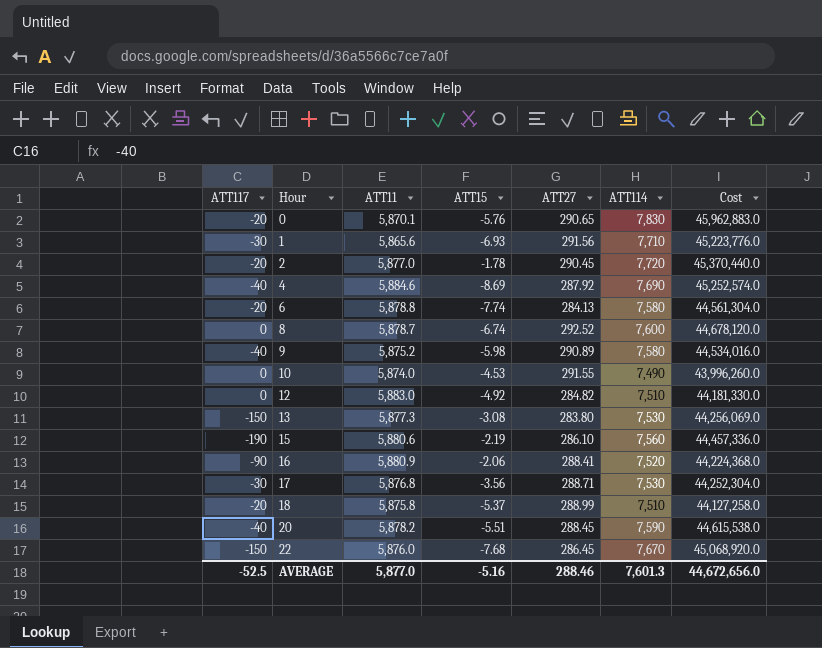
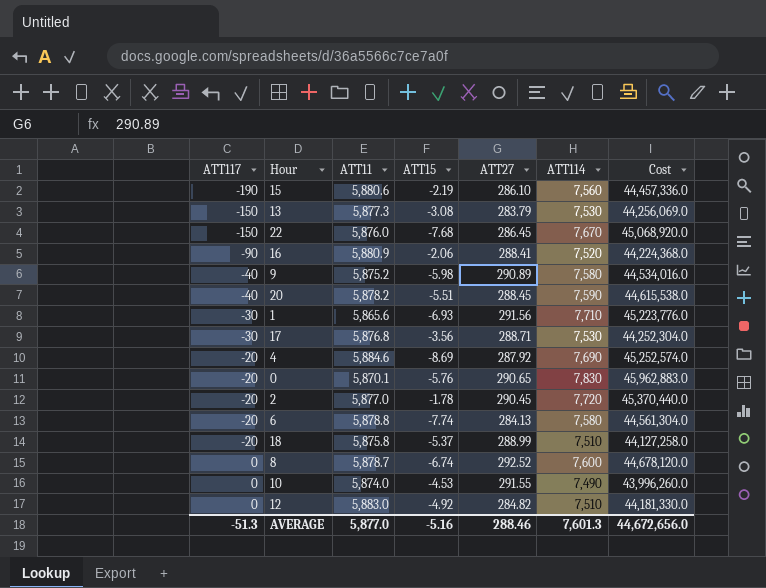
row order: Hour ascending -> ATT117 ascending
13 | ATT27: 283.80 -> 283.79
4 | ATT117: -40 -> -20
AVERAGE | ATT117: -52.5 -> -51.3

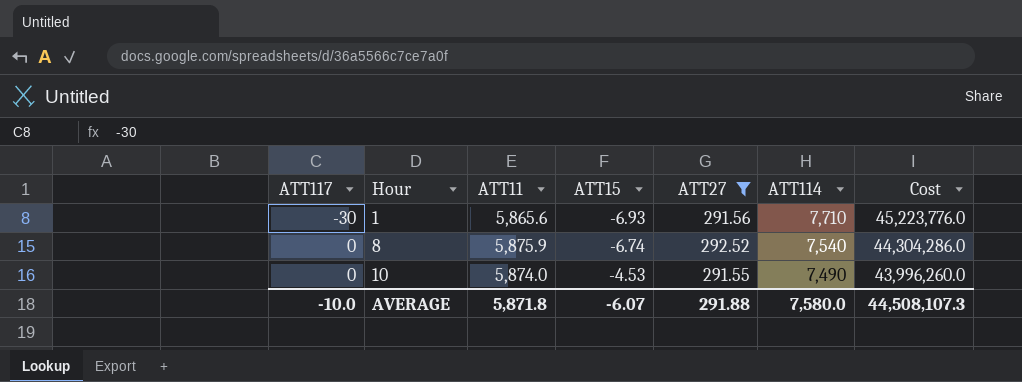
filter: none -> ATT27 >= 291.55
8 | ATT11: 5,878.7 -> 5,875.9
8 | ATT114: 7,600 -> 7,540
8 | Cost: 44,678,120.0 -> 44,304,286.0
AVERAGE | ATT117: -51.3 -> -10.0
AVERAGE | ATT11: 5,877.0 -> 5,871.8
AVERAGE | ATT15: -5.16 -> -6.07
AVERAGE | ATT27: 288.46 -> 291.88
AVERAGE | ATT114: 7,601.3 -> 7,580.0
AVERAGE | Cost: 44,672,656.0 -> 44,508,107.3

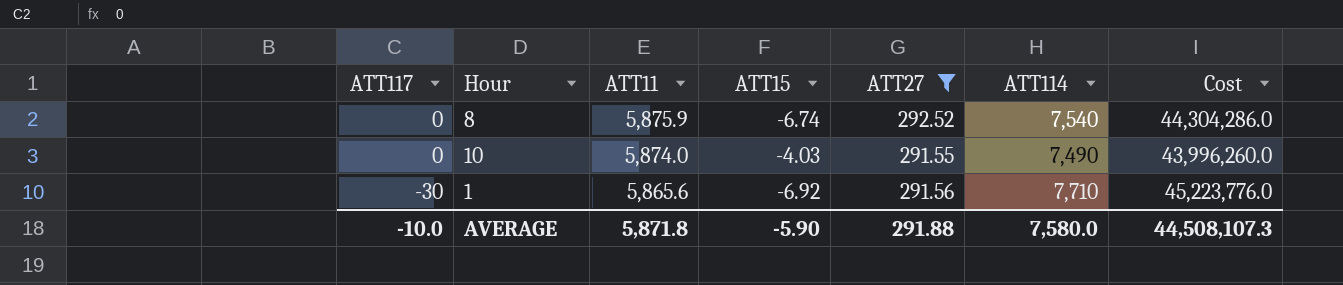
row order: ATT117 ascending -> ATT117 descending
10 | ATT15: -4.53 -> -4.03
1 | ATT15: -6.93 -> -6.92
AVERAGE | ATT15: -6.07 -> -5.90

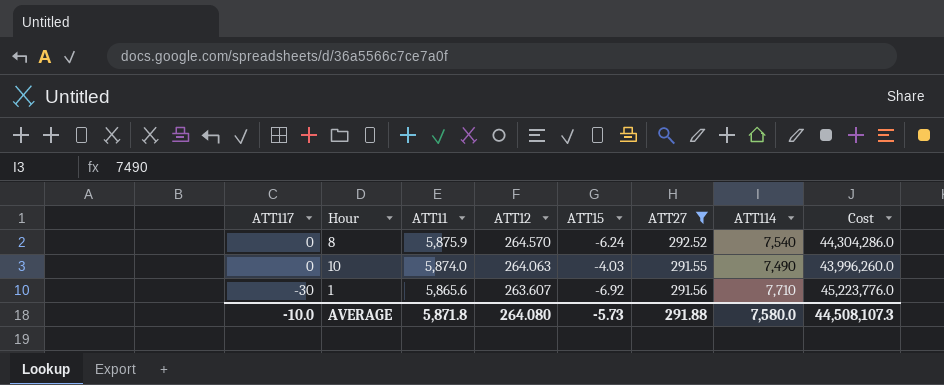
column ATT12 | position: none -> 4
8 | ATT15: -6.74 -> -6.24
AVERAGE | ATT15: -5.90 -> -5.73

